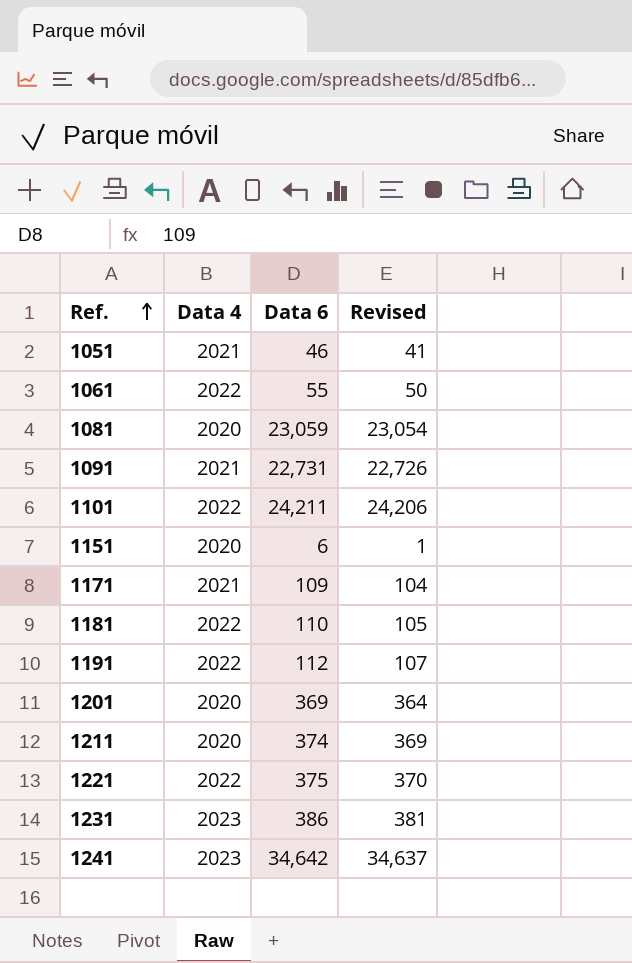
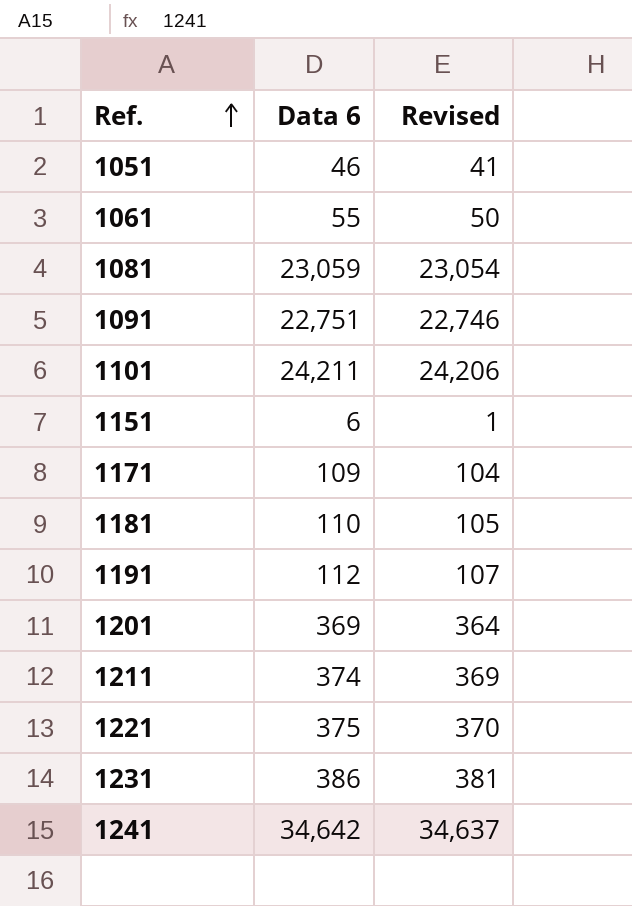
column Data 4 | position: 2 -> none
1091 | Data 6: 22,731 -> 22,751
1091 | Revised: 22,726 -> 22,746

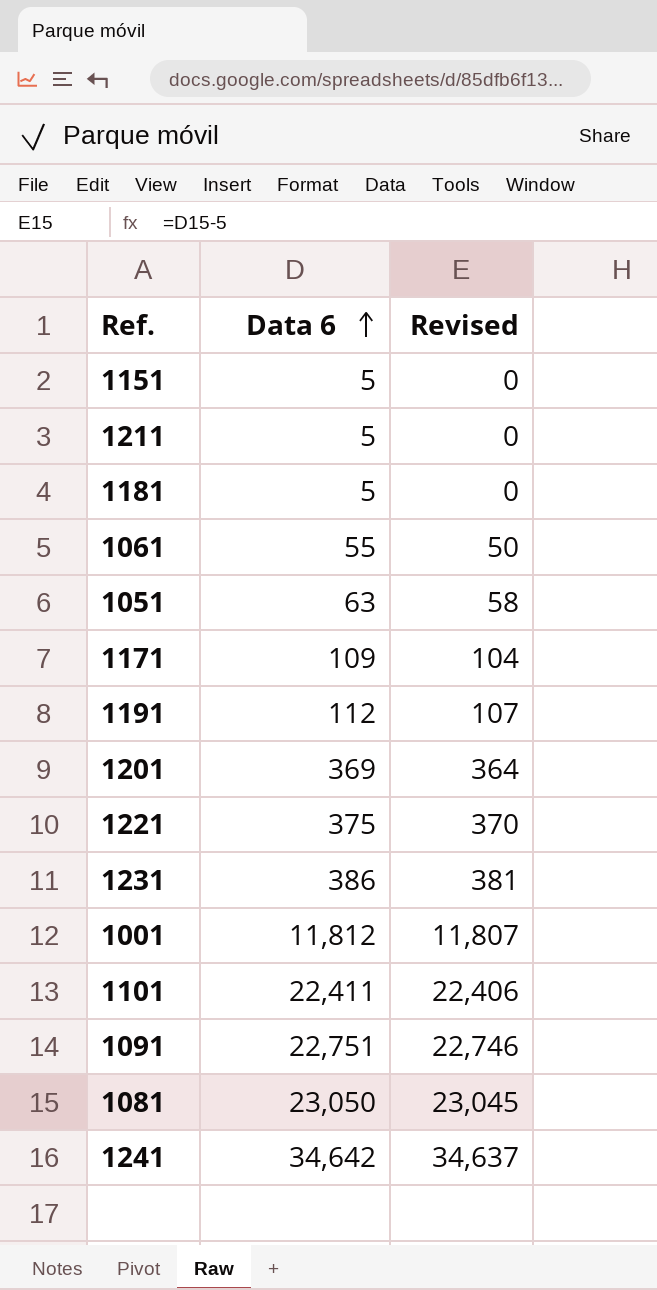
row order: Ref. ascending -> Data 6 ascending
1151 | Data 6: 6 -> 5
1151 | Revised: 1 -> 0
1211 | Data 6: 374 -> 5
1211 | Revised: 369 -> 0
1181 | Data 6: 110 -> 5
1181 | Revised: 105 -> 0
1051 | Data 6: 46 -> 63
1051 | Revised: 41 -> 58
row 1001: none -> 11,812 | 11,807
1101 | Data 6: 24,211 -> 22,411
1101 | Revised: 24,206 -> 22,406
1081 | Data 6: 23,059 -> 23,050
1081 | Revised: 23,054 -> 23,045

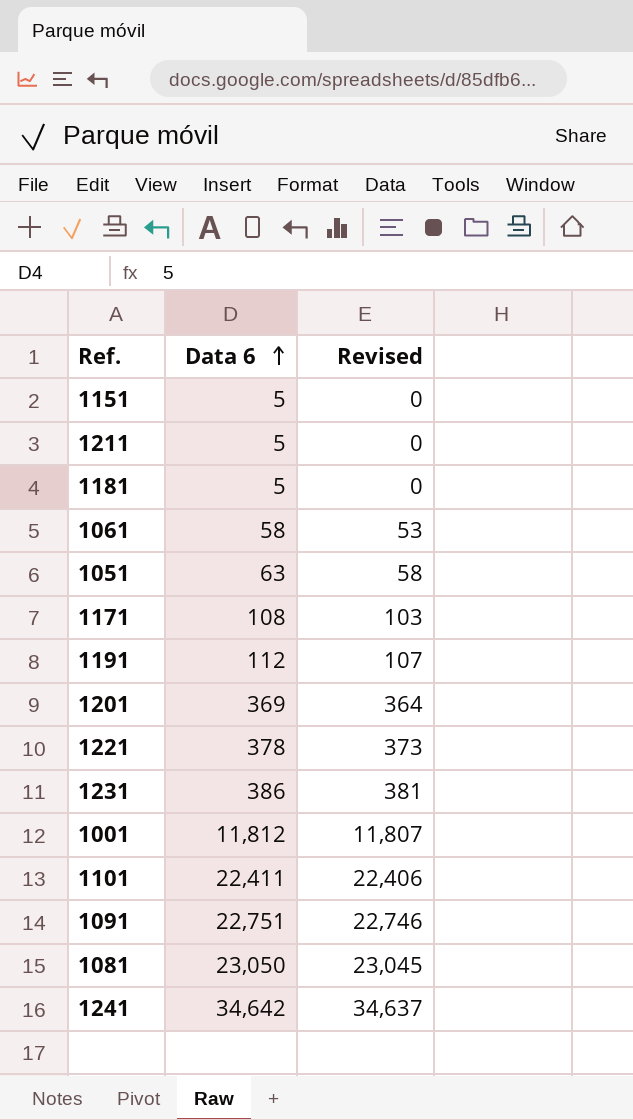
1061 | Data 6: 55 -> 58
1061 | Revised: 50 -> 53
1171 | Data 6: 109 -> 108
1171 | Revised: 104 -> 103
1221 | Data 6: 375 -> 378
1221 | Revised: 370 -> 373

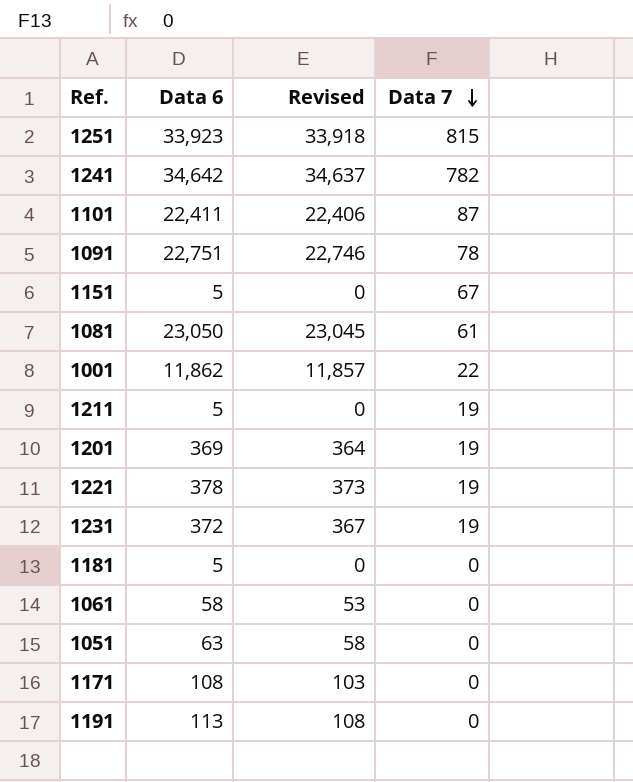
row order: Data 6 ascending -> Data 7 descending
column Data 7 | position: none -> 4
row 1251: none -> 33,923 | 33,918 | 815
1001 | Data 6: 11,812 -> 11,862
1001 | Revised: 11,807 -> 11,857
1231 | Data 6: 386 -> 372
1231 | Revised: 381 -> 367
1191 | Data 6: 112 -> 113
1191 | Revised: 107 -> 108

